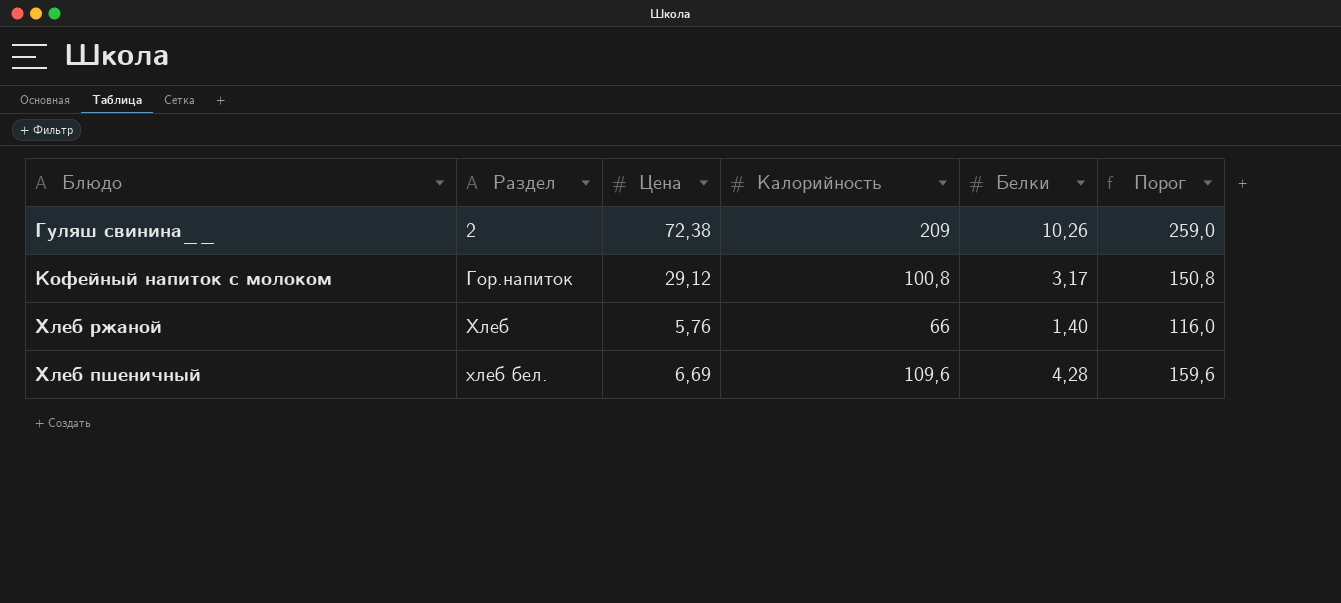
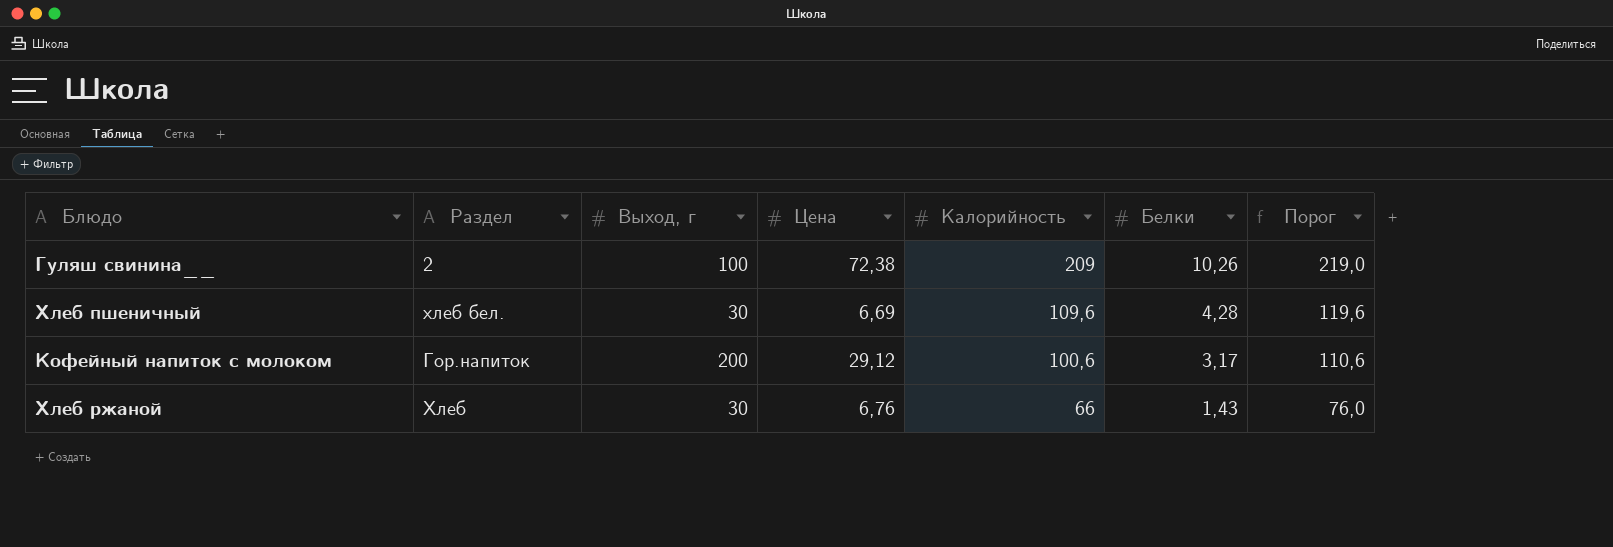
row order: Раздел ascending -> Калорийность descending
column Выход, г | position: none -> 3
column Порог | formula: [Калорийность] + 50 -> [Калорийность] + 10
Кофейный напиток с молоком | Калорийность: 100,8 -> 100,6
Хлеб ржаной | Цена: 5,76 -> 6,76
Хлеб ржаной | Белки: 1,40 -> 1,43

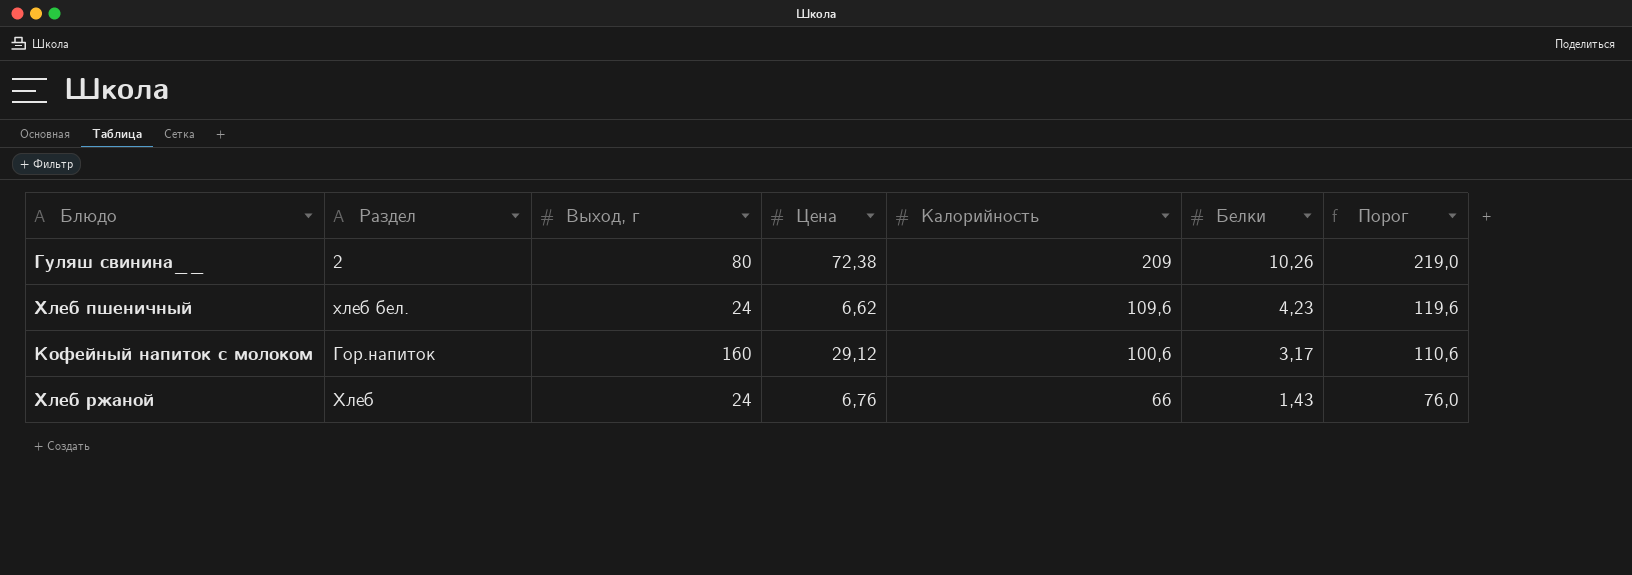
Гуляш свинина__ | Выход, г: 100 -> 80
Хлеб пшеничный | Выход, г: 30 -> 24
Хлеб пшеничный | Цена: 6,69 -> 6,62
Хлеб пшеничный | Белки: 4,28 -> 4,23
Кофейный напиток с молоком | Выход, г: 200 -> 160
Хлеб ржаной | Выход, г: 30 -> 24

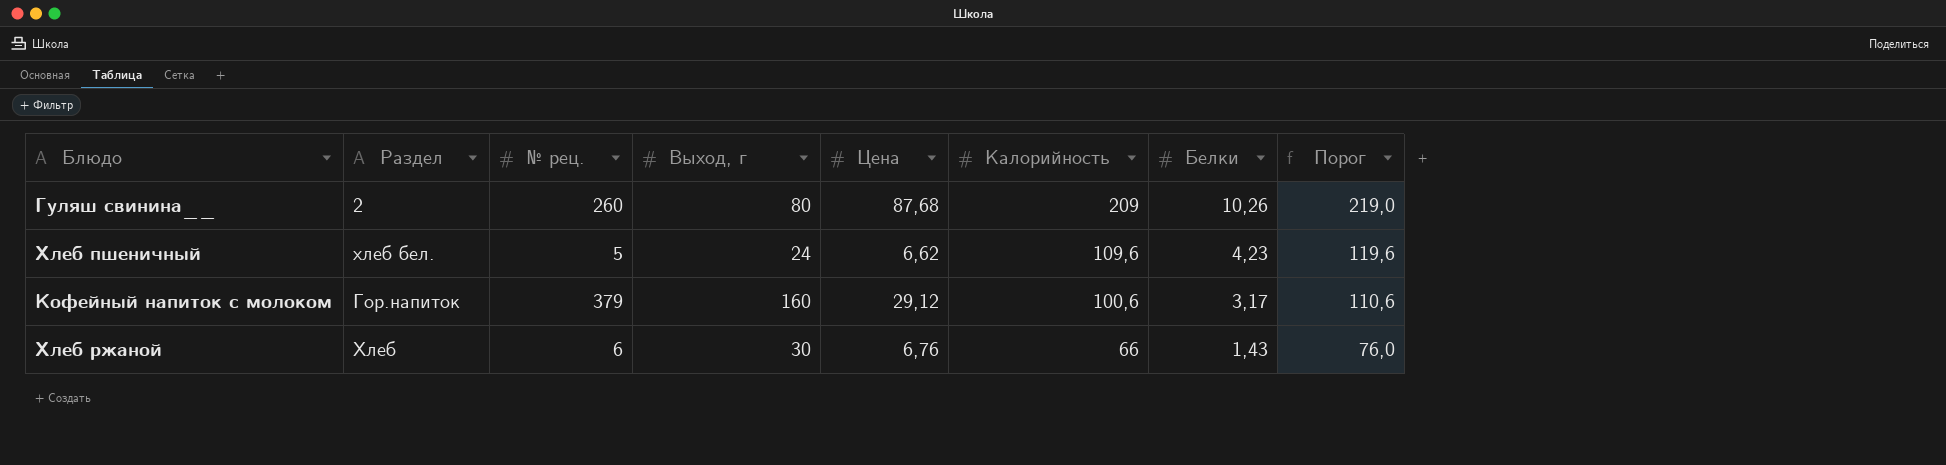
column № рец. | position: none -> 3
Гуляш свинина__ | Цена: 72,38 -> 87,68
Хлеб ржаной | Выход, г: 24 -> 30

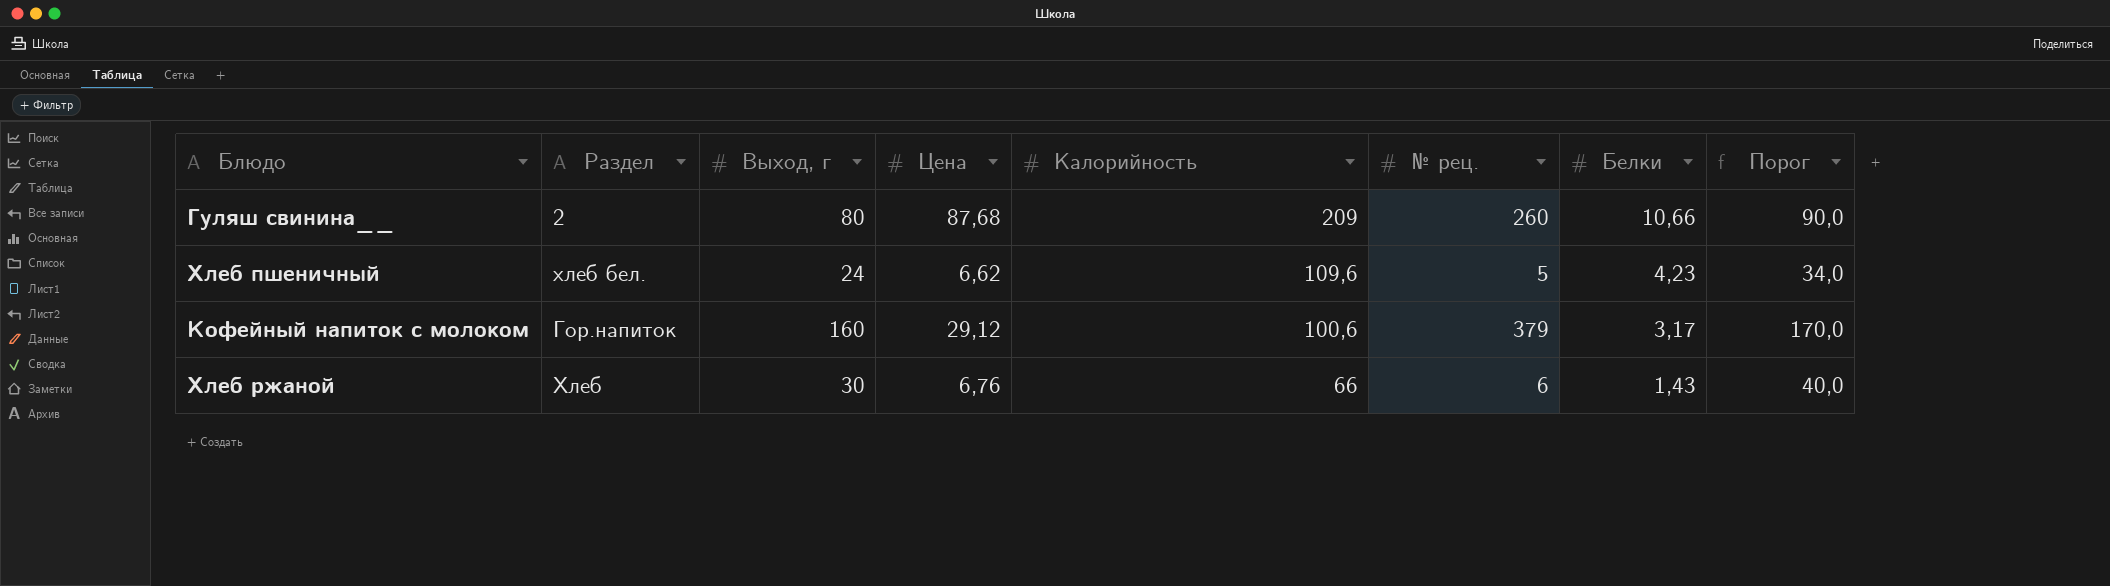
column № рец. | position: 3 -> 6
column Порог | formula: [Калорийность] + 10 -> [Выход, г] + 10
Гуляш свинина__ | Белки: 10,26 -> 10,66

